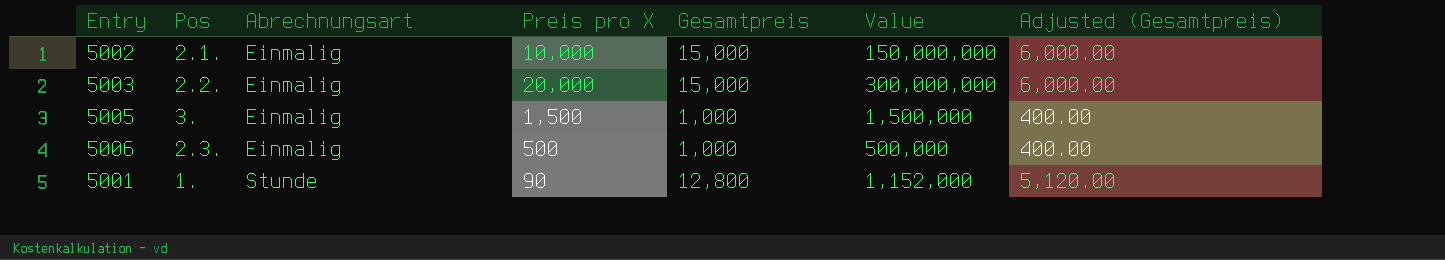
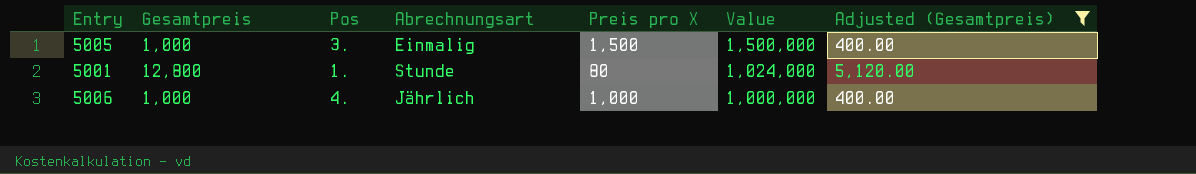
filter: none -> Adjusted (Gesamtpreis) != 6,000.00
row order: Abrechnungsart ascending -> Value descending
column Gesamtpreis | position: 5 -> 2
5001 | Preis pro X: 90 -> 80
5001 | Value: 1,152,000 -> 1,024,000
5006 | Pos: 2.3. -> 4.
5006 | Abrechnungsart: Einmalig -> Jährlich
5006 | Preis pro X: 500 -> 1,000
5006 | Value: 500,000 -> 1,000,000

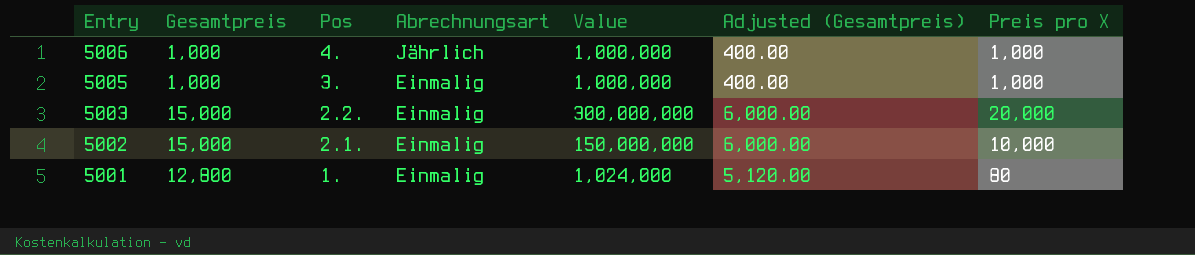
filter: Adjusted (Gesamtpreis) != 6,000.00 -> none
row order: Value descending -> Entry descending
column Preis pro X | position: 5 -> 7
5005 | Value: 1,500,000 -> 1,000,000
5005 | Preis pro X: 1,500 -> 1,000
5001 | Abrechnungsart: Stunde -> Einmalig

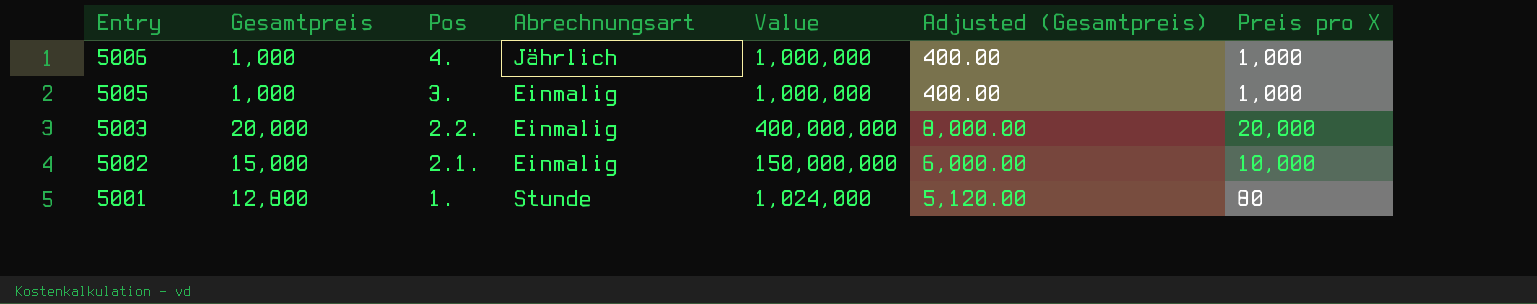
5003 | Gesamtpreis: 15,000 -> 20,000
5003 | Value: 300,000,000 -> 400,000,000
5003 | Adjusted (Gesamtpreis): 6,000.00 -> 8,000.00
5001 | Abrechnungsart: Einmalig -> Stunde

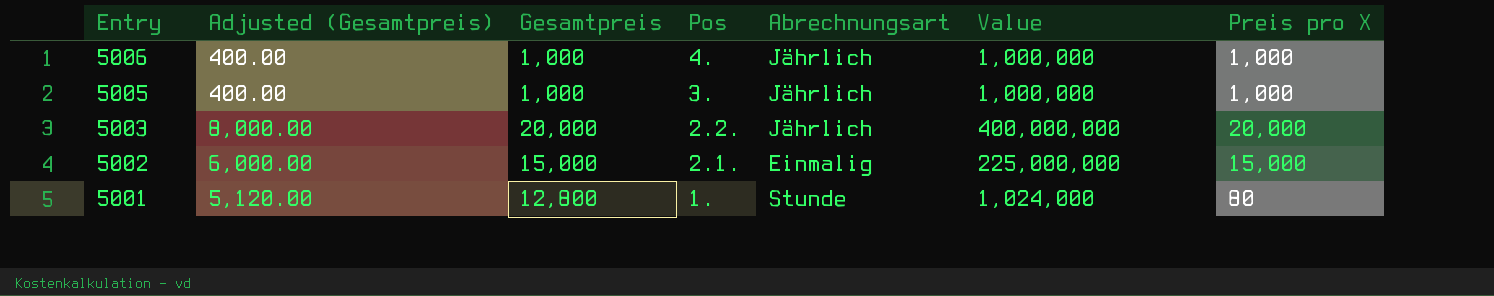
column Adjusted (Gesamtpreis) | position: 6 -> 2
5005 | Abrechnungsart: Einmalig -> Jährlich
5003 | Abrechnungsart: Einmalig -> Jährlich
5002 | Value: 150,000,000 -> 225,000,000
5002 | Preis pro X: 10,000 -> 15,000

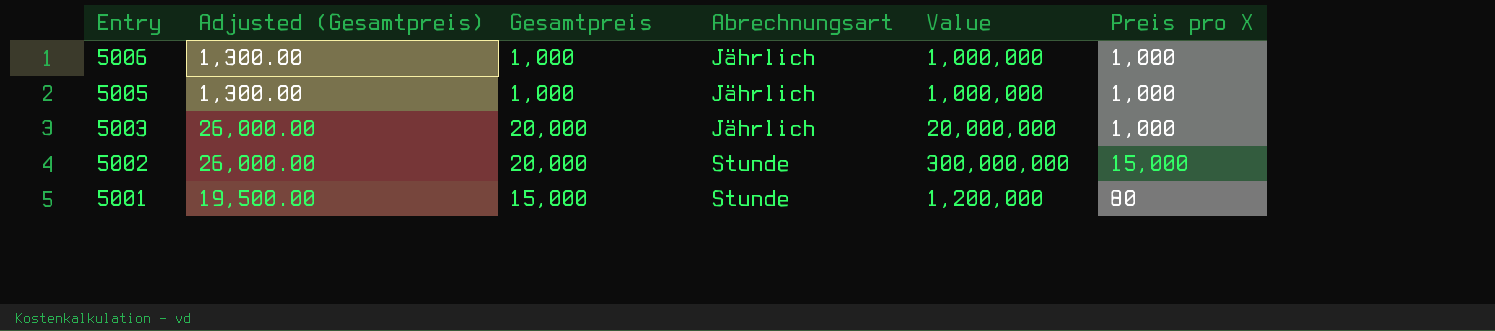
column Pos | position: 4 -> none
column Adjusted (Gesamtpreis) | formula: [Gesamtpreis] * 0.4 -> [Gesamtpreis] * 1.3
5003 | Value: 400,000,000 -> 20,000,000
5003 | Preis pro X: 20,000 -> 1,000
5002 | Gesamtpreis: 15,000 -> 20,000
5002 | Abrechnungsart: Einmalig -> Stunde
5002 | Value: 225,000,000 -> 300,000,000
5001 | Gesamtpreis: 12,800 -> 15,000
5001 | Value: 1,024,000 -> 1,200,000

